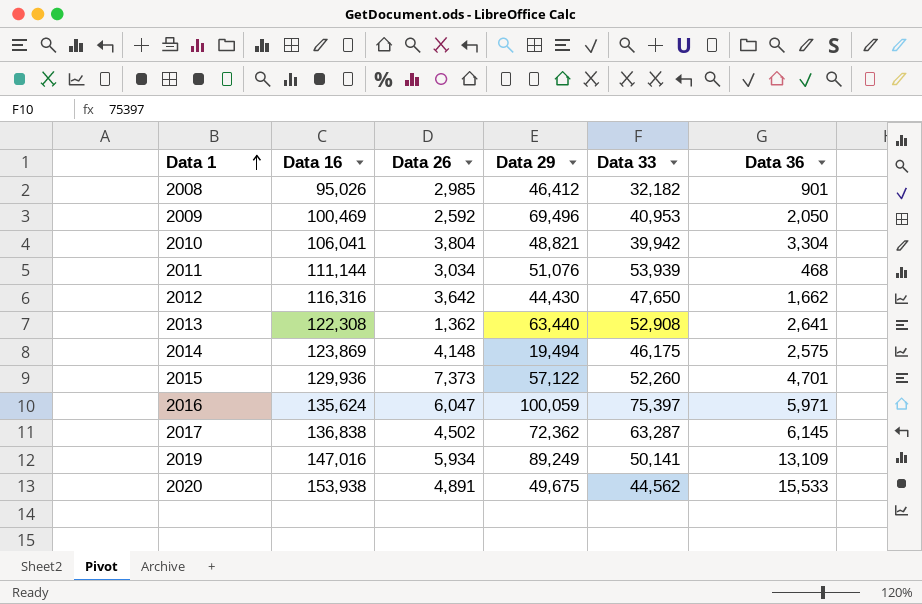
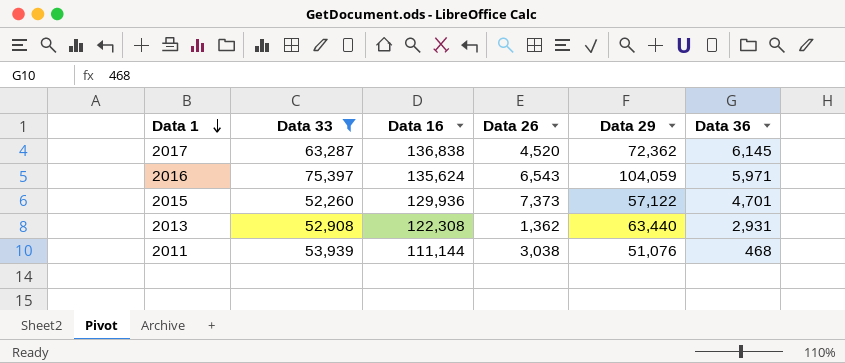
filter: none -> Data 33 >= 52,260
row order: Data 1 ascending -> Data 1 descending
column Data 33 | position: 5 -> 2
2017 | Data 26: 4,502 -> 4,520
2016 | Data 26: 6,047 -> 6,543
2016 | Data 29: 100,059 -> 104,059
2013 | Data 36: 2,641 -> 2,931
2011 | Data 26: 3,034 -> 3,038

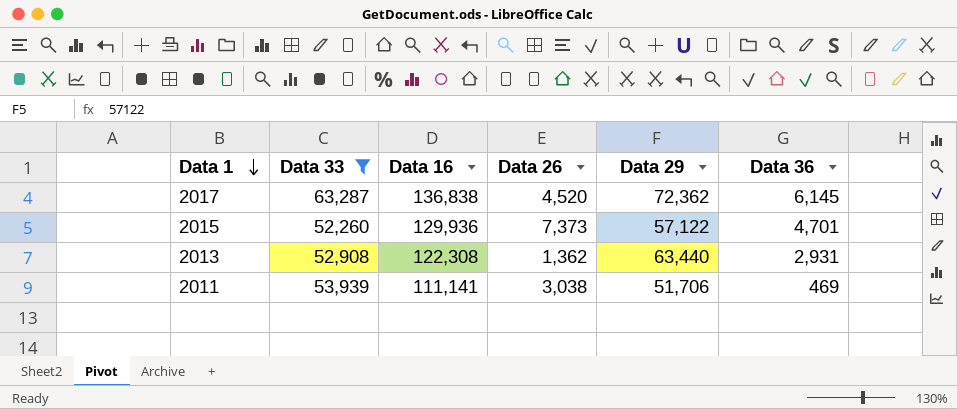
row 2016: 75,397 | 135,624 | 6,543 | 104,059 | 5,971 -> none
2011 | Data 16: 111,144 -> 111,141
2011 | Data 29: 51,076 -> 51,706
2011 | Data 36: 468 -> 469

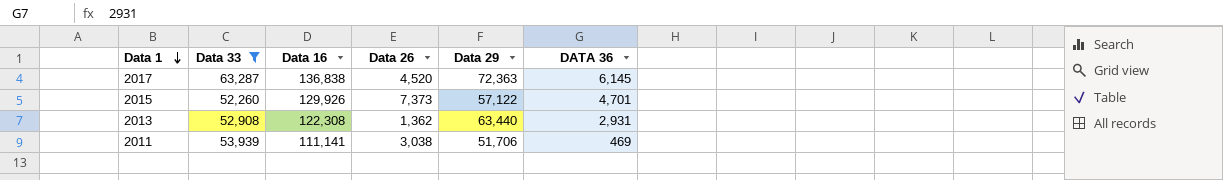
column name: Data 36 -> DATA 36
2017 | Data 29: 72,362 -> 72,363
2015 | Data 16: 129,936 -> 129,926

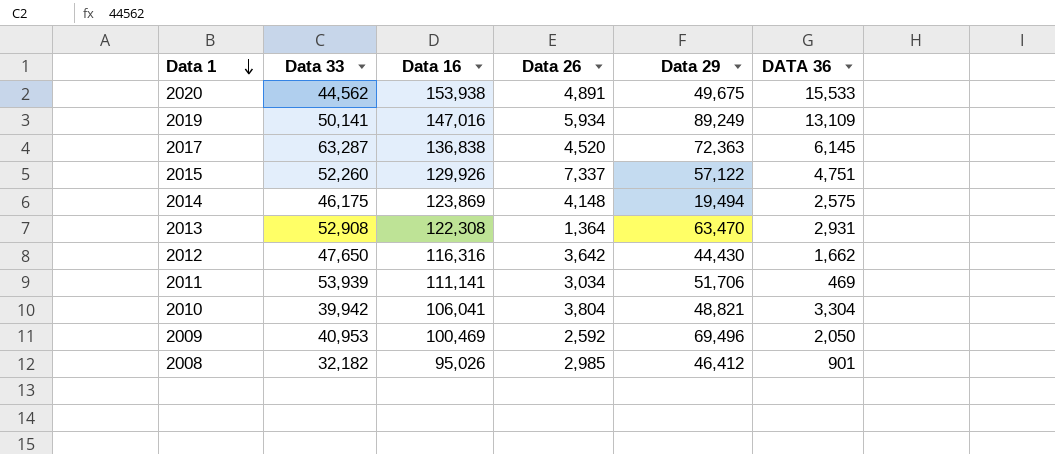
filter: Data 33 >= 52,260 -> none
2015 | Data 26: 7,373 -> 7,337
2015 | DATA 36: 4,701 -> 4,751
2013 | Data 26: 1,362 -> 1,364
2013 | Data 29: 63,440 -> 63,470
2011 | Data 26: 3,038 -> 3,034

